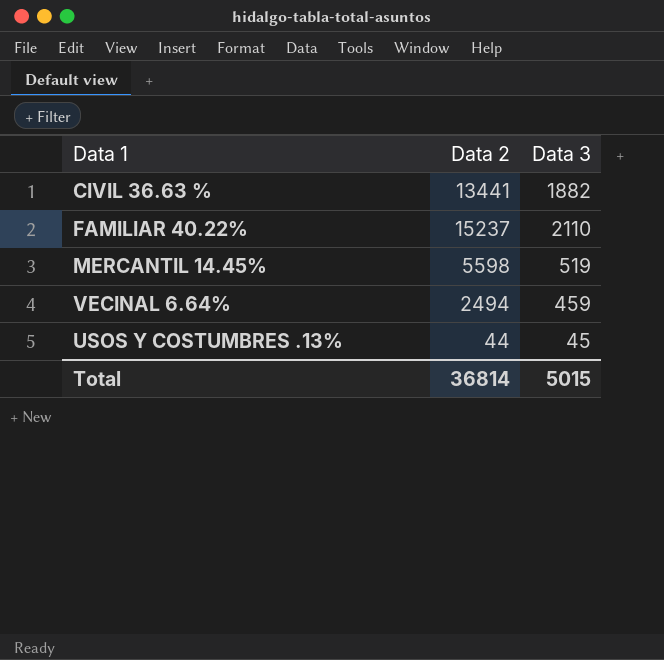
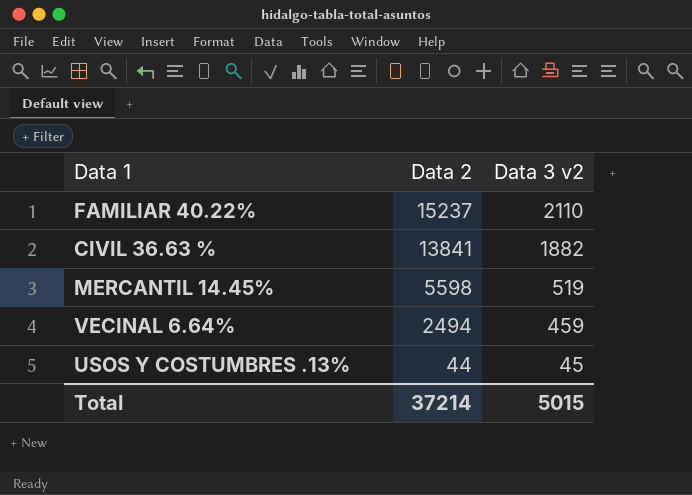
row order: none -> Data 2 descending
column name: Data 3 -> Data 3 v2
CIVIL 36.63 % | Data 2: 13441 -> 13841
Total | Data 2: 36814 -> 37214

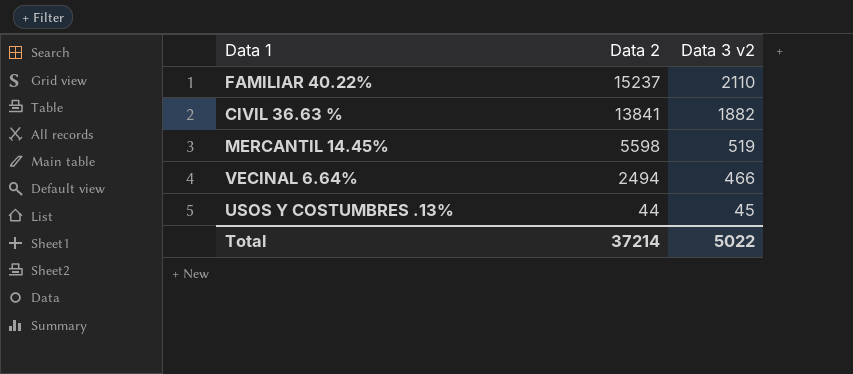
VECINAL 6.64% | Data 3 v2: 459 -> 466
Total | Data 3 v2: 5015 -> 5022

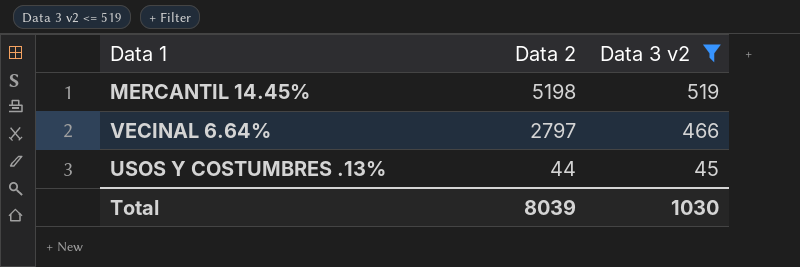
filter: none -> Data 3 v2 <= 519
MERCANTIL 14.45% | Data 2: 5598 -> 5198
VECINAL 6.64% | Data 2: 2494 -> 2797
Total | Data 2: 37214 -> 8039
Total | Data 3 v2: 5022 -> 1030

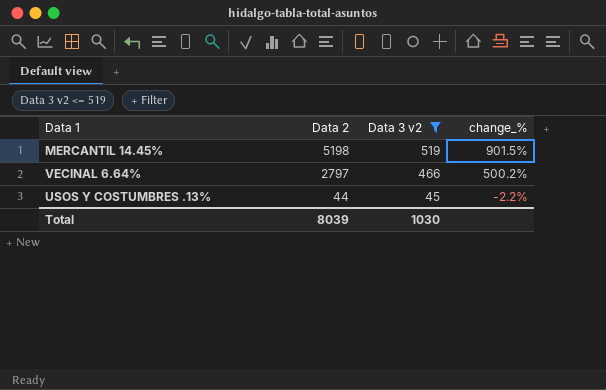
column change_% | formula: none -> ([Data 2] - [Data 3 v2]) / [Data 3 v2]

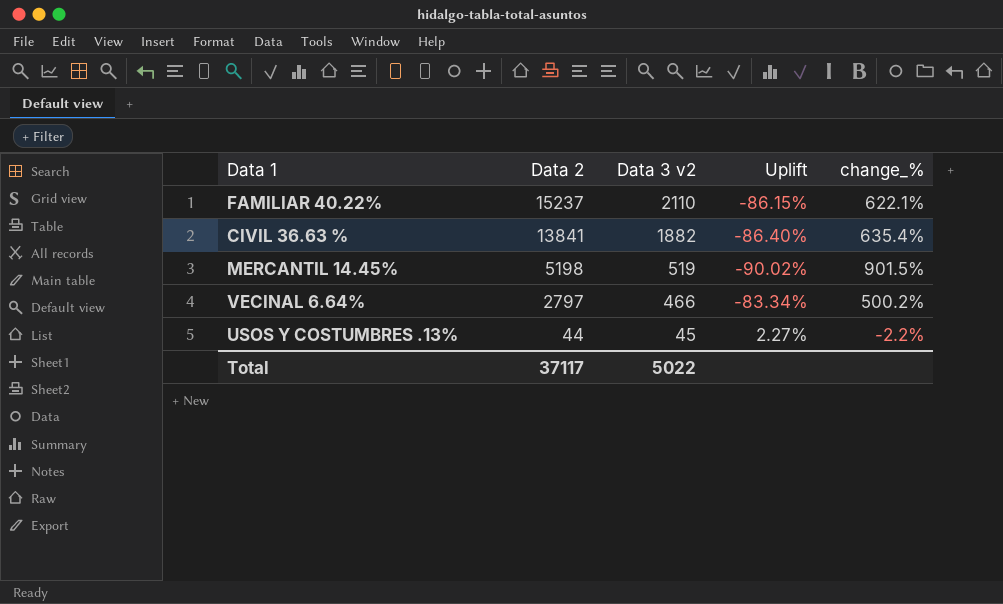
filter: Data 3 v2 <= 519 -> none
column Uplift | formula: none -> ([Data 3 v2] - [Data 2]) / [Data 2]
Total | Data 2: 8039 -> 37117
Total | Data 3 v2: 1030 -> 5022

